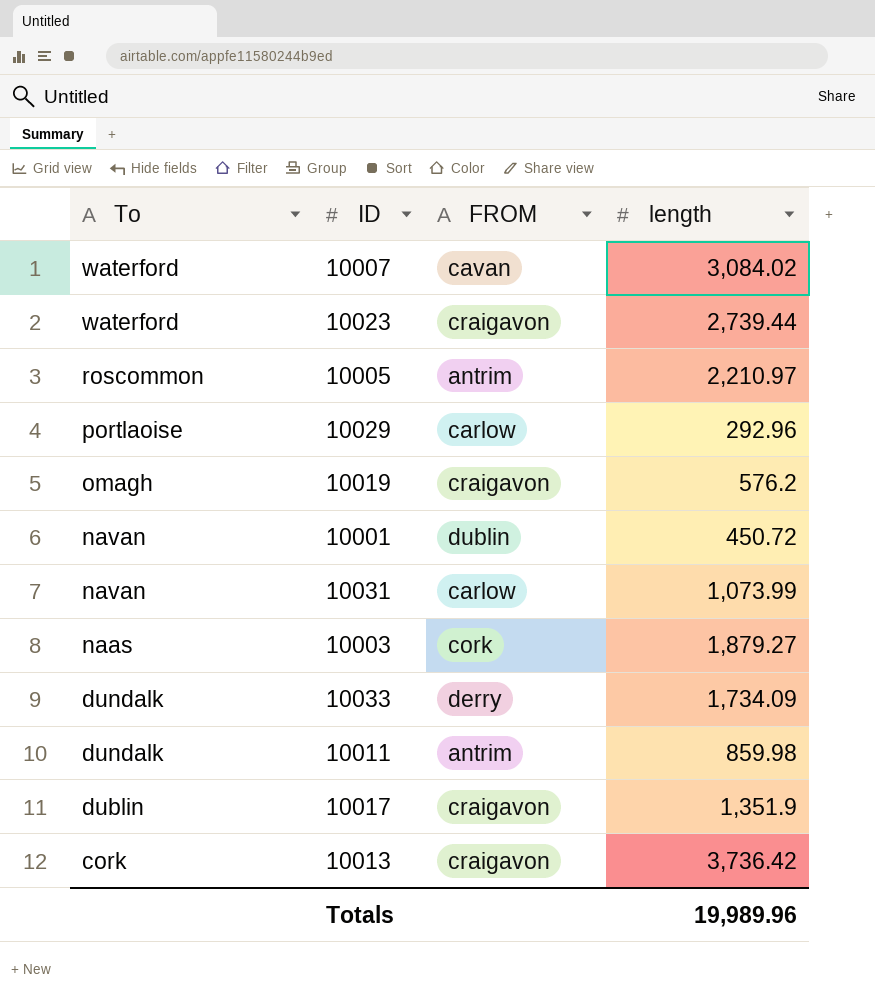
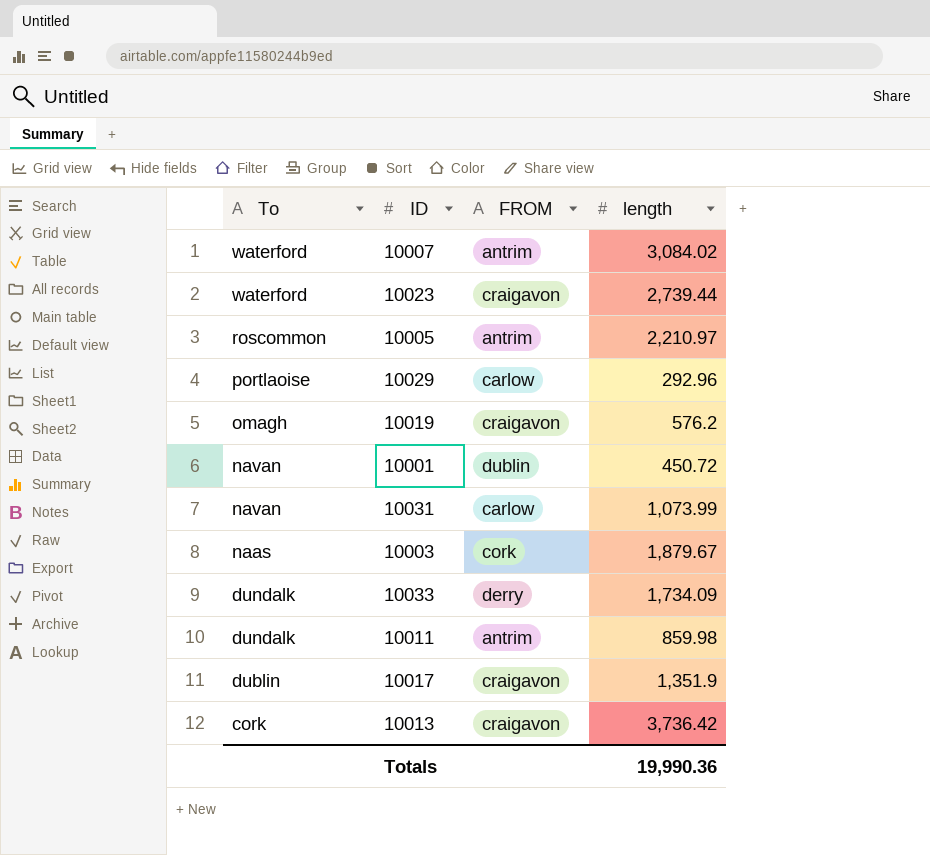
10007 | FROM: cavan -> antrim
10003 | length: 1,879.27 -> 1,879.67
Totals | length: 19,989.96 -> 19,990.36

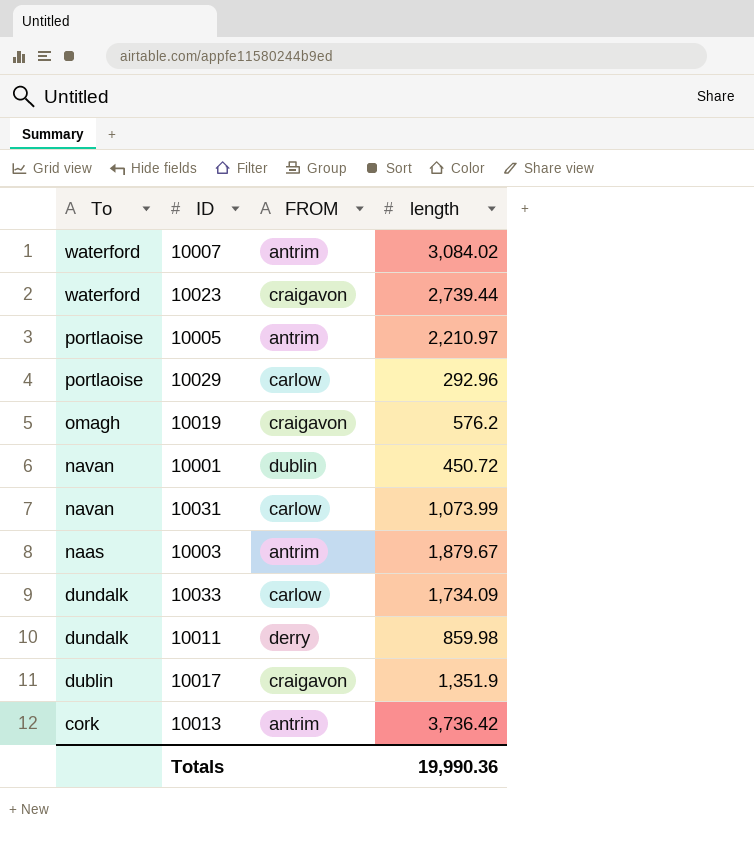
10005 | To: roscommon -> portlaoise
10003 | FROM: cork -> antrim
10033 | FROM: derry -> carlow
10011 | FROM: antrim -> derry
10013 | FROM: craigavon -> antrim

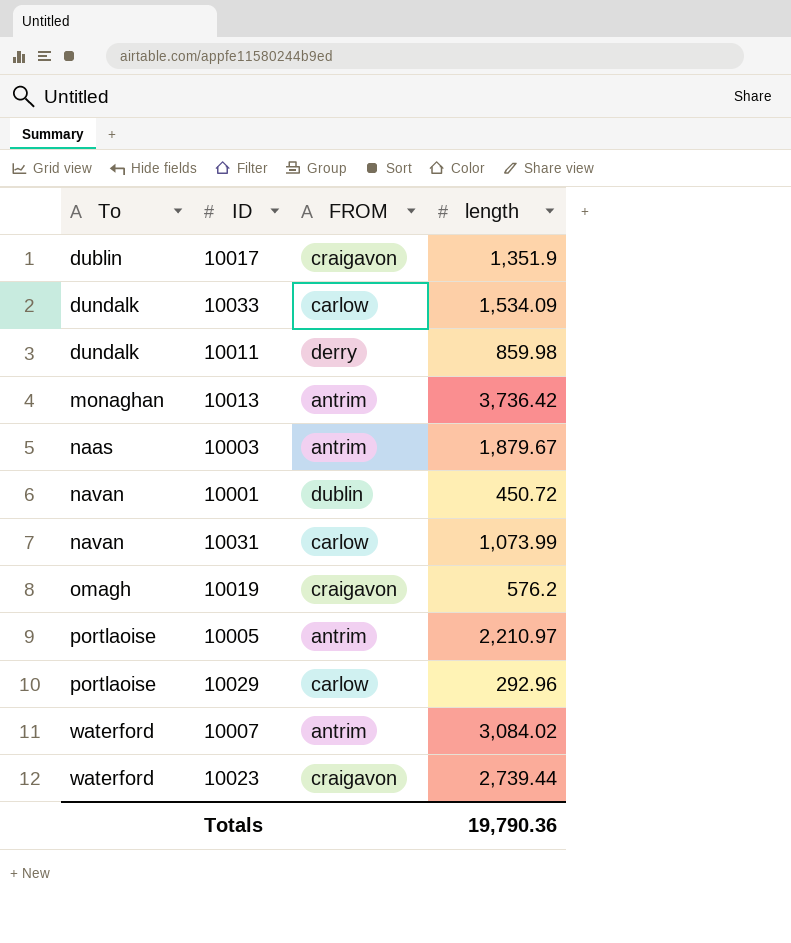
row order: To descending -> To ascending
10033 | length: 1,734.09 -> 1,534.09
10013 | To: cork -> monaghan
Totals | length: 19,990.36 -> 19,790.36

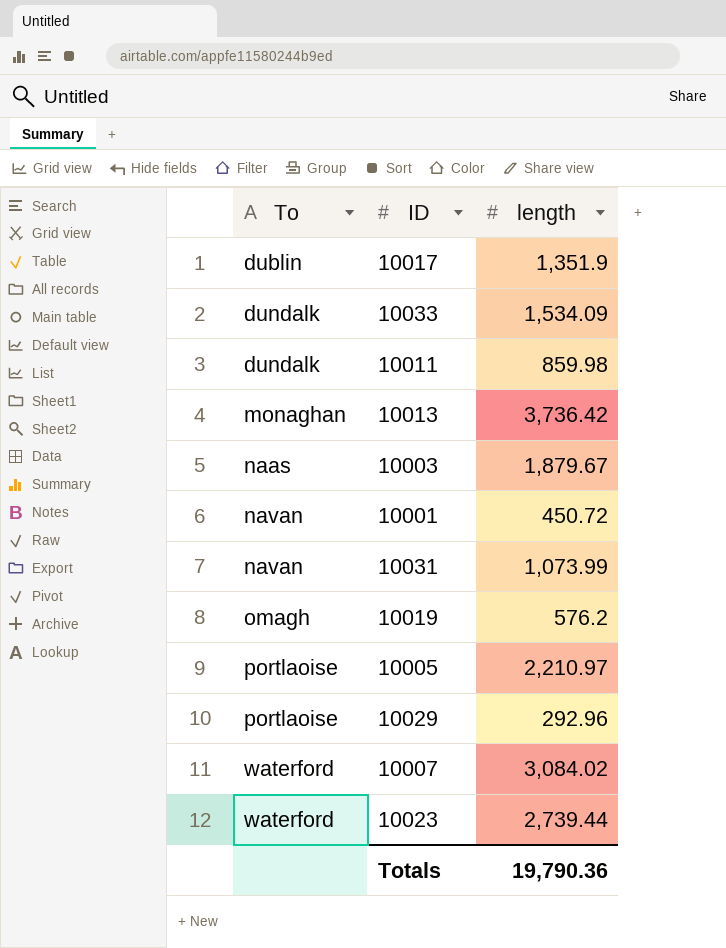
column FROM | position: 3 -> none

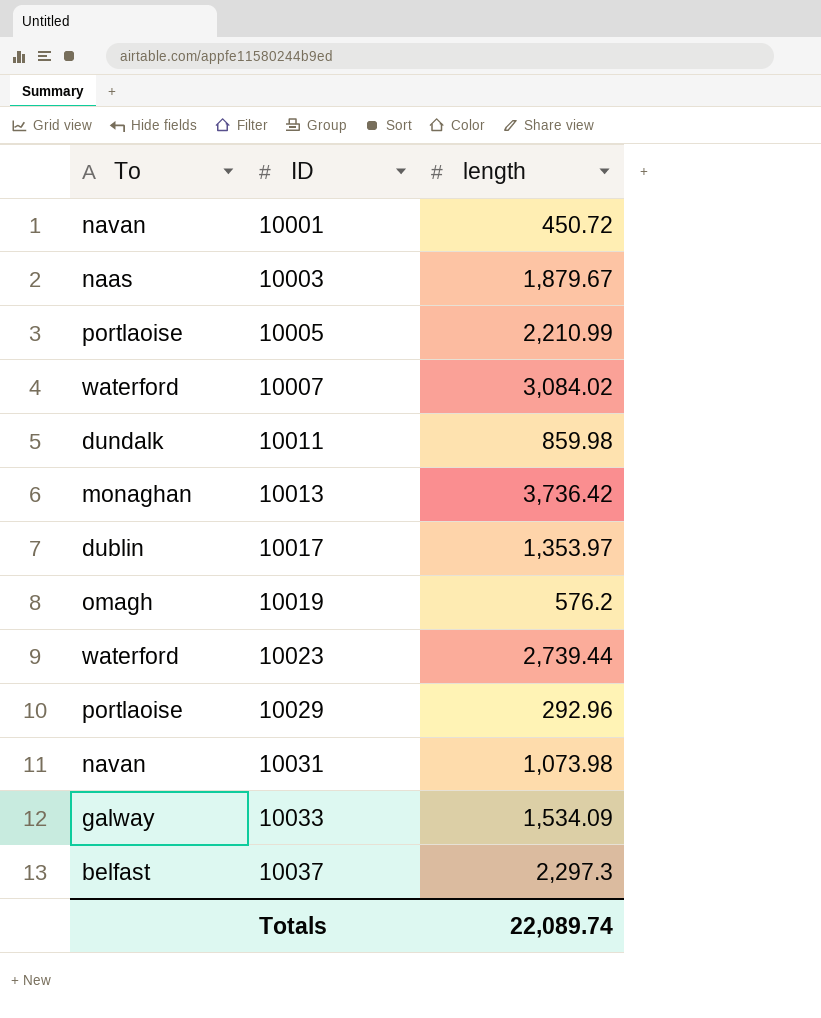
row order: To ascending -> ID ascending
10005 | length: 2,210.97 -> 2,210.99
10017 | length: 1,351.9 -> 1,353.97
10031 | length: 1,073.99 -> 1,073.98
10033 | To: dundalk -> galway
row 10037: none -> belfast | 2,297.3
Totals | length: 19,790.36 -> 22,089.74

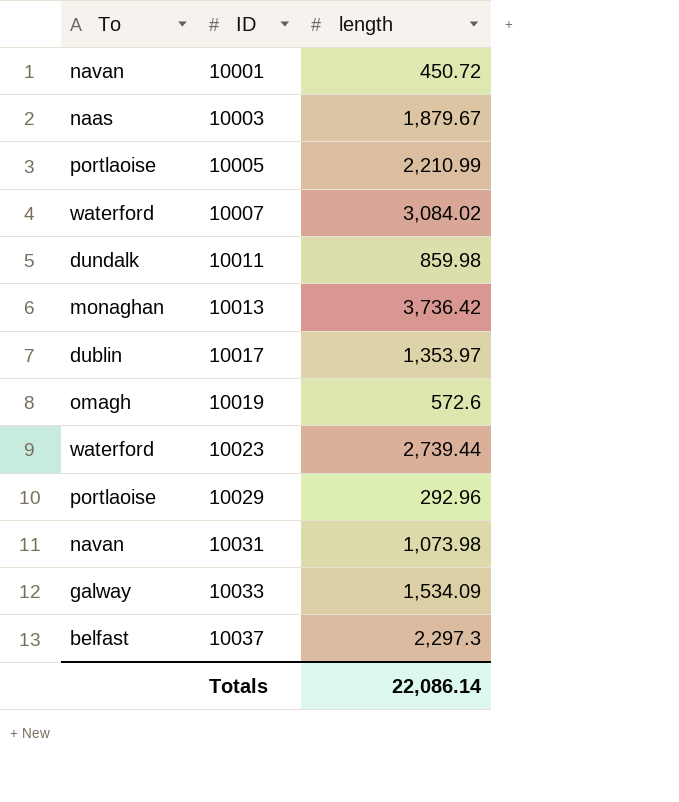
10019 | length: 576.2 -> 572.6
Totals | length: 22,089.74 -> 22,086.14

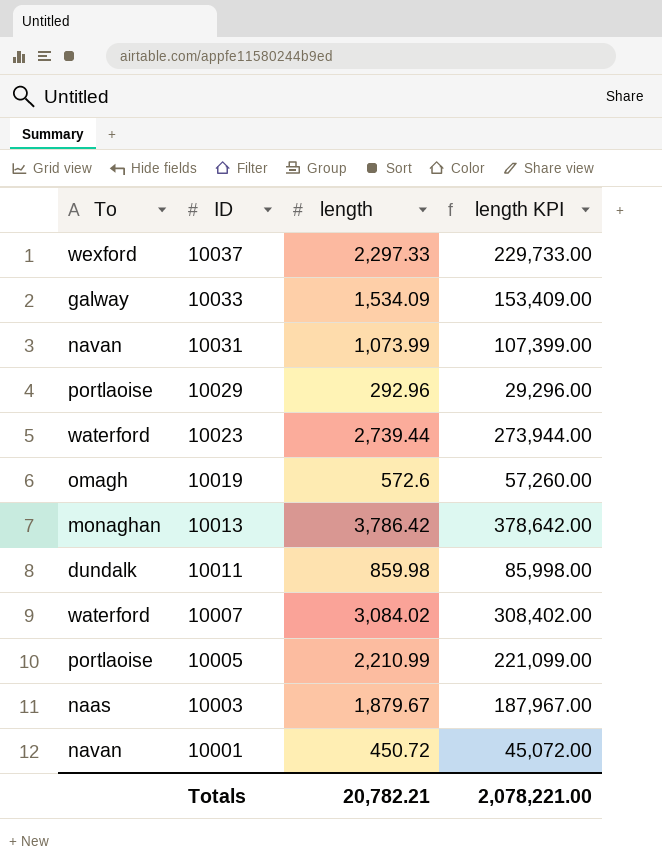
row order: ID ascending -> ID descending
column length KPI | formula: none -> [length] * 100
row 10017: dublin | 1,353.97 -> none
10037 | To: belfast -> wexford
10037 | length: 2,297.3 -> 2,297.33
10031 | length: 1,073.98 -> 1,073.99
10013 | length: 3,736.42 -> 3,786.42
Totals | length: 22,086.14 -> 20,782.21

